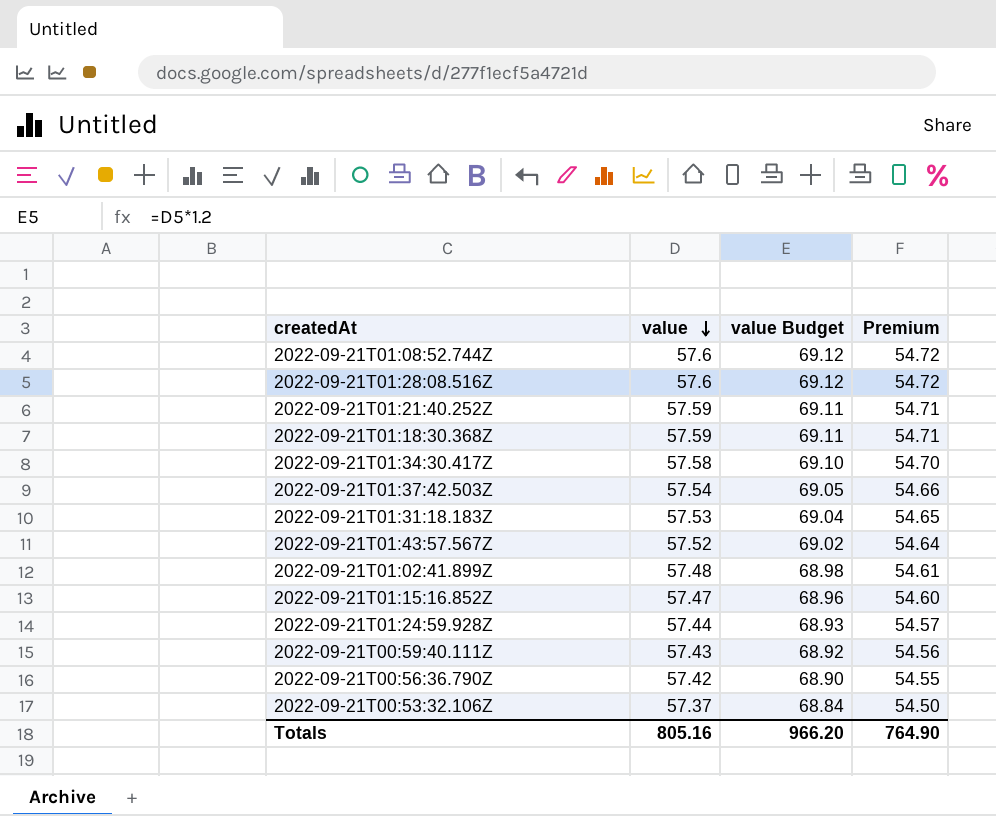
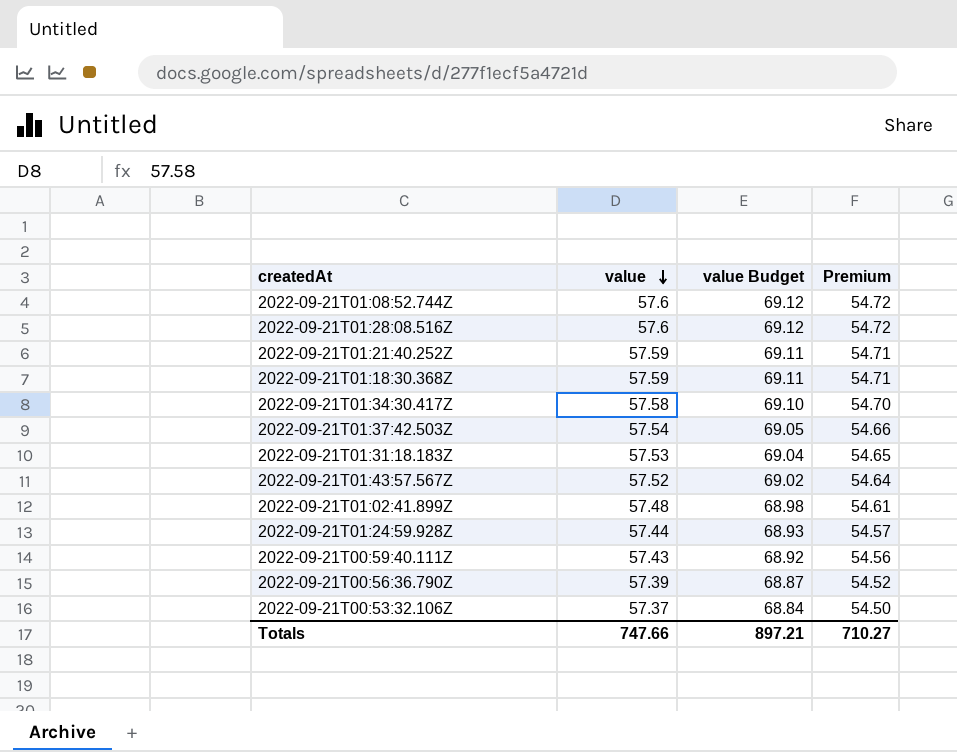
row 2022-09-21T01:15:16.852Z: 57.47 | 68.96 | 54.60 -> none
2022-09-21T00:56:36.790Z | value: 57.42 -> 57.39
2022-09-21T00:56:36.790Z | value Budget: 68.90 -> 68.87
2022-09-21T00:56:36.790Z | Premium: 54.55 -> 54.52
Totals | value: 805.16 -> 747.66
Totals | value Budget: 966.20 -> 897.21
Totals | Premium: 764.90 -> 710.27

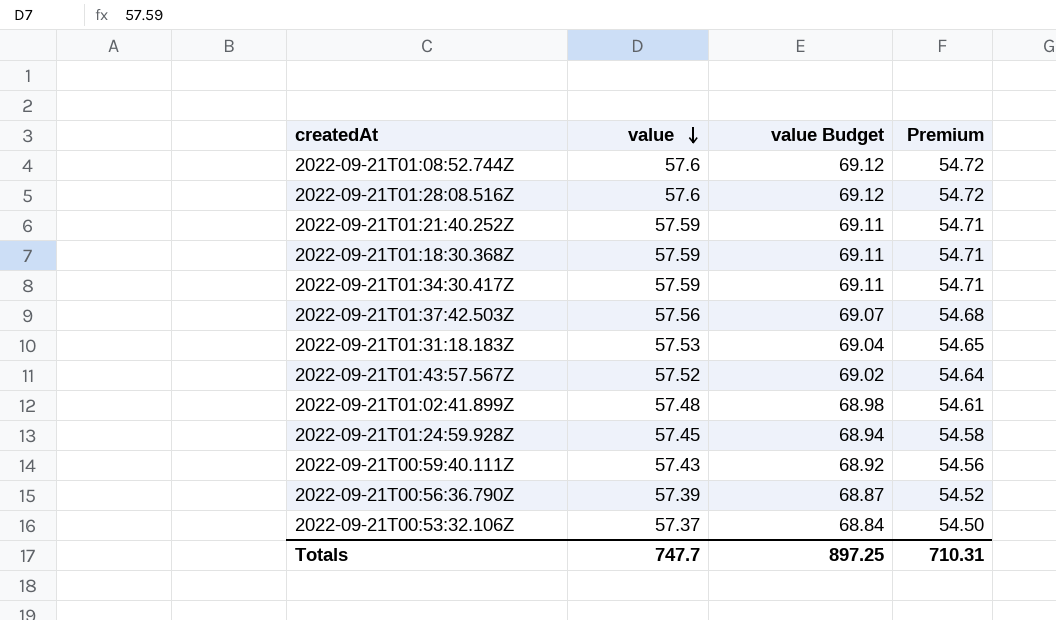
2022-09-21T01:34:30.417Z | value: 57.58 -> 57.59
2022-09-21T01:34:30.417Z | value Budget: 69.10 -> 69.11
2022-09-21T01:34:30.417Z | Premium: 54.70 -> 54.71
2022-09-21T01:37:42.503Z | value: 57.54 -> 57.56
2022-09-21T01:37:42.503Z | value Budget: 69.05 -> 69.07
2022-09-21T01:37:42.503Z | Premium: 54.66 -> 54.68
2022-09-21T01:24:59.928Z | value: 57.44 -> 57.45
2022-09-21T01:24:59.928Z | value Budget: 68.93 -> 68.94
2022-09-21T01:24:59.928Z | Premium: 54.57 -> 54.58
Totals | value: 747.66 -> 747.7
Totals | value Budget: 897.21 -> 897.25
Totals | Premium: 710.27 -> 710.31

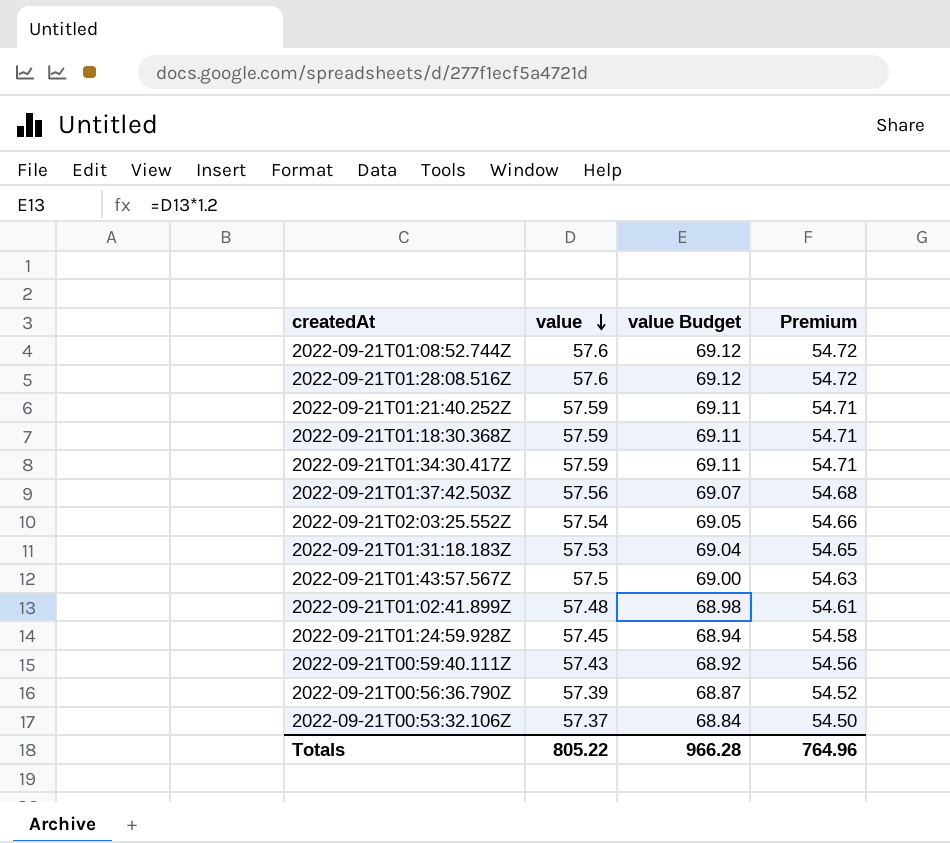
row 2022-09-21T02:03:25.552Z: none -> 57.54 | 69.05 | 54.66
2022-09-21T01:43:57.567Z | value: 57.52 -> 57.5
2022-09-21T01:43:57.567Z | value Budget: 69.02 -> 69.00
2022-09-21T01:43:57.567Z | Premium: 54.64 -> 54.63
Totals | value: 747.7 -> 805.22
Totals | value Budget: 897.25 -> 966.28
Totals | Premium: 710.31 -> 764.96

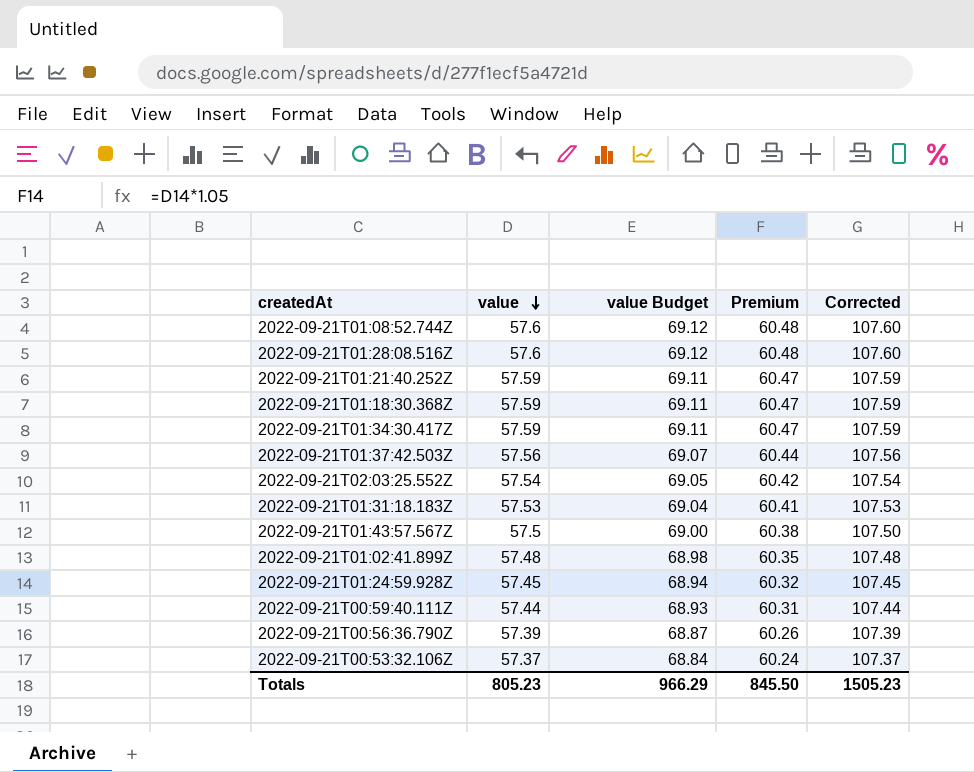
column Premium | formula: [value] * 0.95 -> [value] * 1.05
column Corrected | formula: none -> [value] + 50
2022-09-21T00:59:40.111Z | value: 57.43 -> 57.44
2022-09-21T00:59:40.111Z | value Budget: 68.92 -> 68.93
Totals | value: 805.22 -> 805.23
Totals | value Budget: 966.28 -> 966.29
Totals | Premium: 764.96 -> 845.50

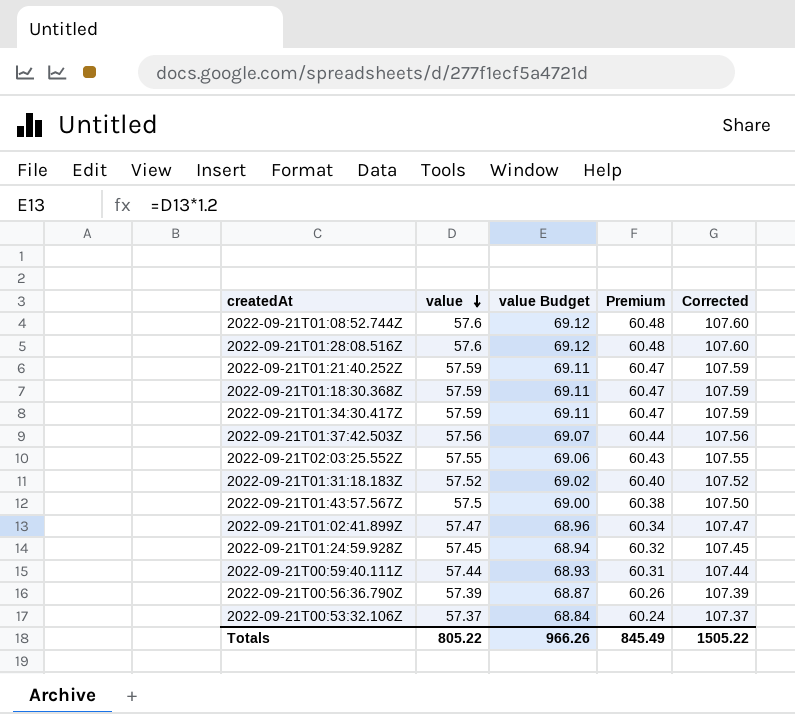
2022-09-21T02:03:25.552Z | value: 57.54 -> 57.55
2022-09-21T02:03:25.552Z | value Budget: 69.05 -> 69.06
2022-09-21T02:03:25.552Z | Premium: 60.42 -> 60.43
2022-09-21T02:03:25.552Z | Corrected: 107.54 -> 107.55
2022-09-21T01:31:18.183Z | value: 57.53 -> 57.52
2022-09-21T01:31:18.183Z | value Budget: 69.04 -> 69.02
2022-09-21T01:31:18.183Z | Premium: 60.41 -> 60.40
2022-09-21T01:31:18.183Z | Corrected: 107.53 -> 107.52
2022-09-21T01:02:41.899Z | value: 57.48 -> 57.47
2022-09-21T01:02:41.899Z | value Budget: 68.98 -> 68.96
2022-09-21T01:02:41.899Z | Premium: 60.35 -> 60.34
2022-09-21T01:02:41.899Z | Corrected: 107.48 -> 107.47
Totals | value: 805.23 -> 805.22
Totals | value Budget: 966.29 -> 966.26
Totals | Premium: 845.50 -> 845.49
Totals | Corrected: 1505.23 -> 1505.22

